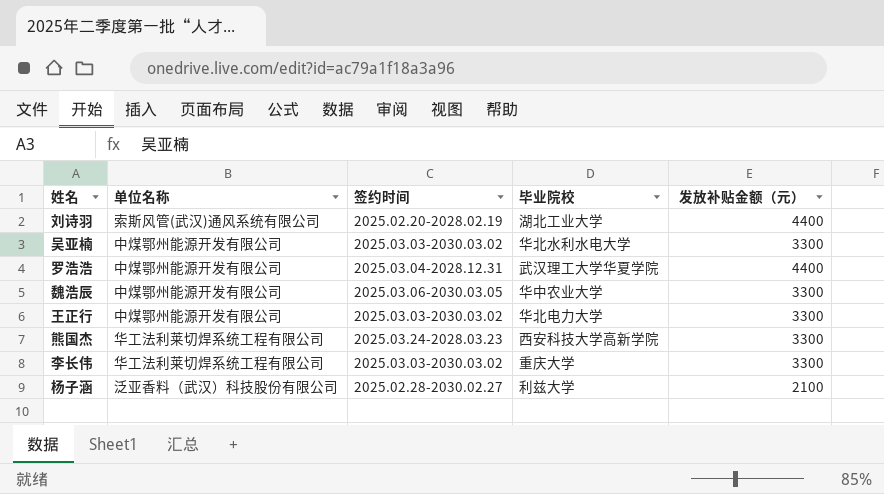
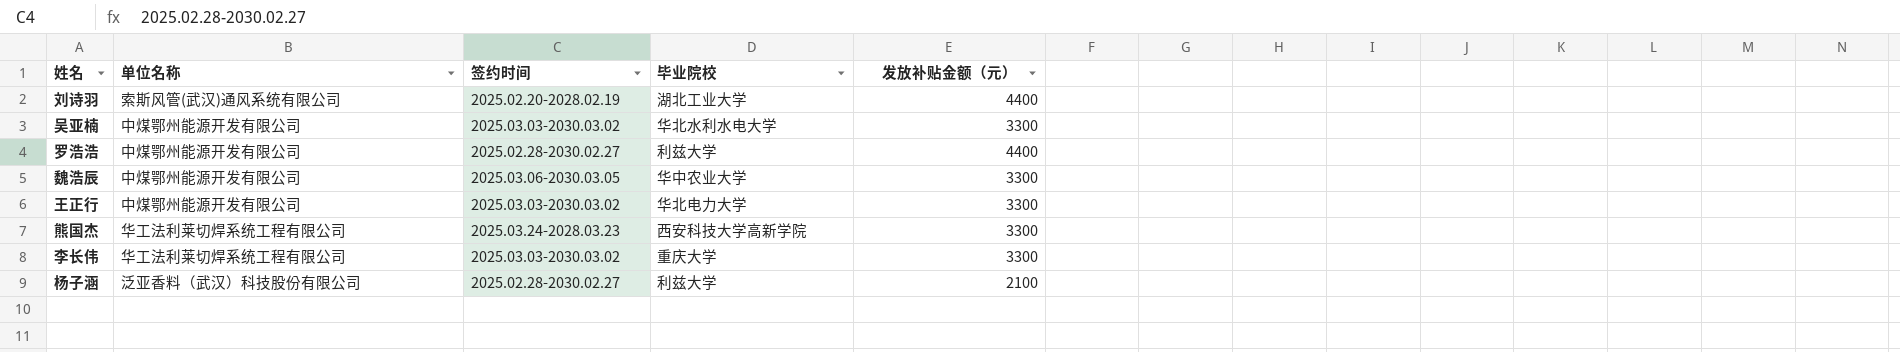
罗浩浩 | 签约时间: 2025.03.04-2028.12.31 -> 2025.02.28-2030.02.27
罗浩浩 | 毕业院校: 武汉理工大学华夏学院 -> 利兹大学

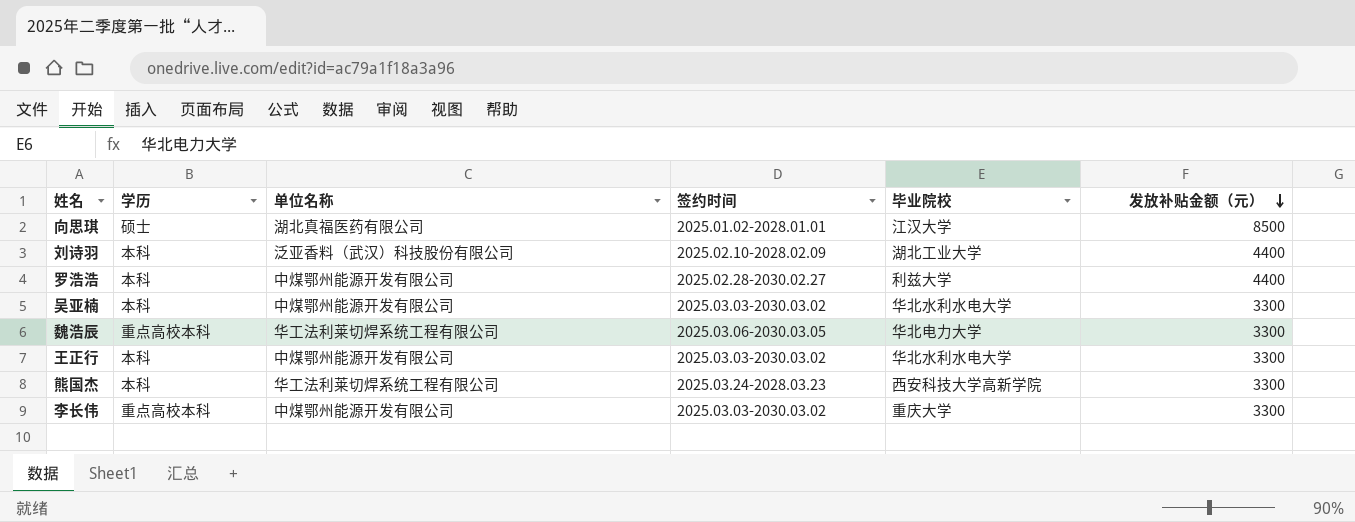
row order: none -> 发放补贴金额（元） descending
column 学历 | position: none -> 2
row 杨子涵: 泛亚香料（武汉）科技股份有限公司 | 2025.02.28-2030.02.27 | 利兹大学 | 2100 -> none
row 向思琪: none -> 硕士 | 湖北真福医药有限公司 | 2025.01.02-2028.01.01 | 江汉大学 | 8500
刘诗羽 | 单位名称: 索斯风管(武汉)通风系统有限公司 -> 泛亚香料（武汉）科技股份有限公司
刘诗羽 | 签约时间: 2025.02.20-2028.02.19 -> 2025.02.10-2028.02.09
魏浩辰 | 单位名称: 中煤鄂州能源开发有限公司 -> 华工法利莱切焊系统工程有限公司
魏浩辰 | 毕业院校: 华中农业大学 -> 华北电力大学
王正行 | 毕业院校: 华北电力大学 -> 华北水利水电大学
李长伟 | 单位名称: 华工法利莱切焊系统工程有限公司 -> 中煤鄂州能源开发有限公司

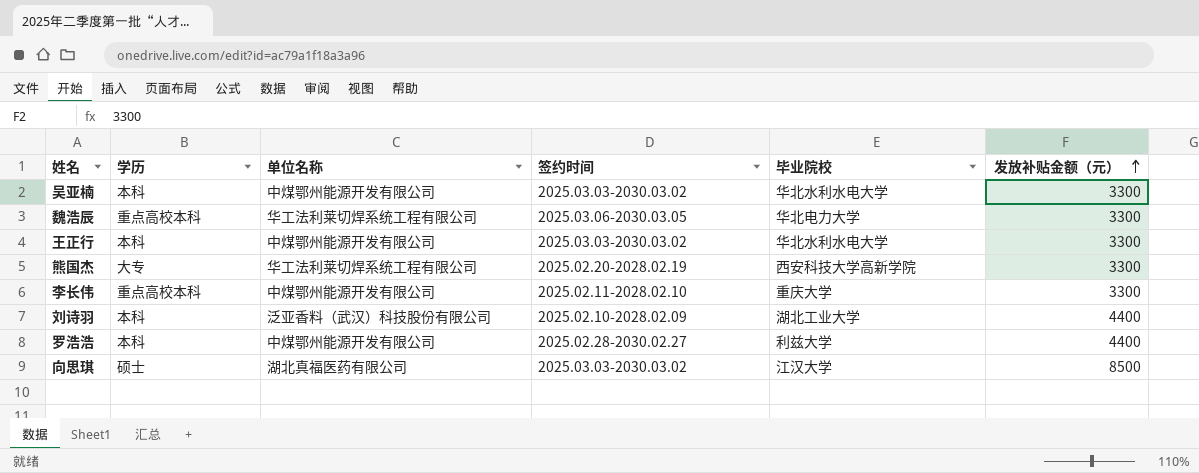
row order: 发放补贴金额（元） descending -> 发放补贴金额（元） ascending
熊国杰 | 学历: 本科 -> 大专
熊国杰 | 签约时间: 2025.03.24-2028.03.23 -> 2025.02.20-2028.02.19
李长伟 | 签约时间: 2025.03.03-2030.03.02 -> 2025.02.11-2028.02.10
向思琪 | 签约时间: 2025.01.02-2028.01.01 -> 2025.03.03-2030.03.02

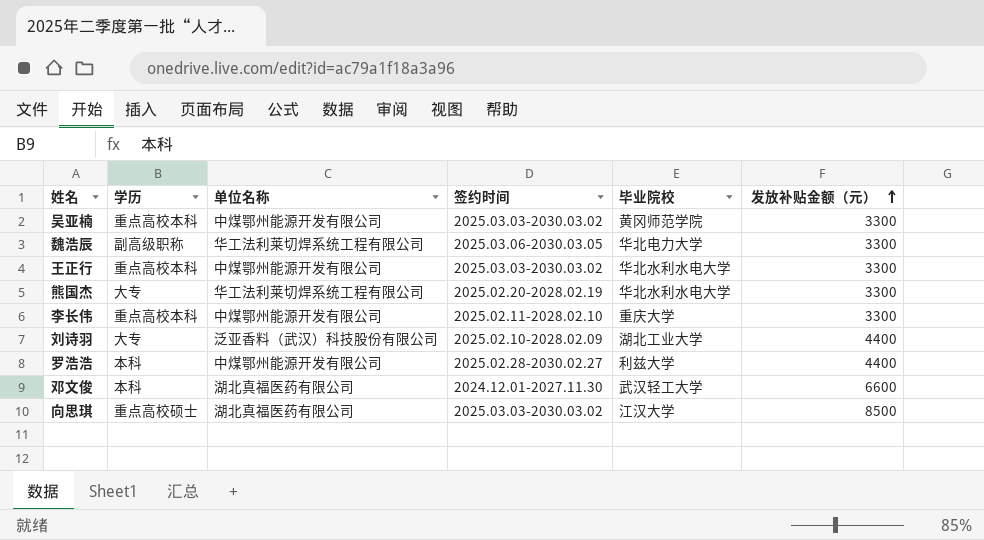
吴亚楠 | 学历: 本科 -> 重点高校本科
吴亚楠 | 毕业院校: 华北水利水电大学 -> 黄冈师范学院
魏浩辰 | 学历: 重点高校本科 -> 副高级职称
王正行 | 学历: 本科 -> 重点高校本科
熊国杰 | 毕业院校: 西安科技大学高新学院 -> 华北水利水电大学
刘诗羽 | 学历: 本科 -> 大专
row 邓文俊: none -> 本科 | 湖北真福医药有限公司 | 2024.12.01-2027.11.30 | 武汉轻工大学 | 6600
向思琪 | 学历: 硕士 -> 重点高校硕士

